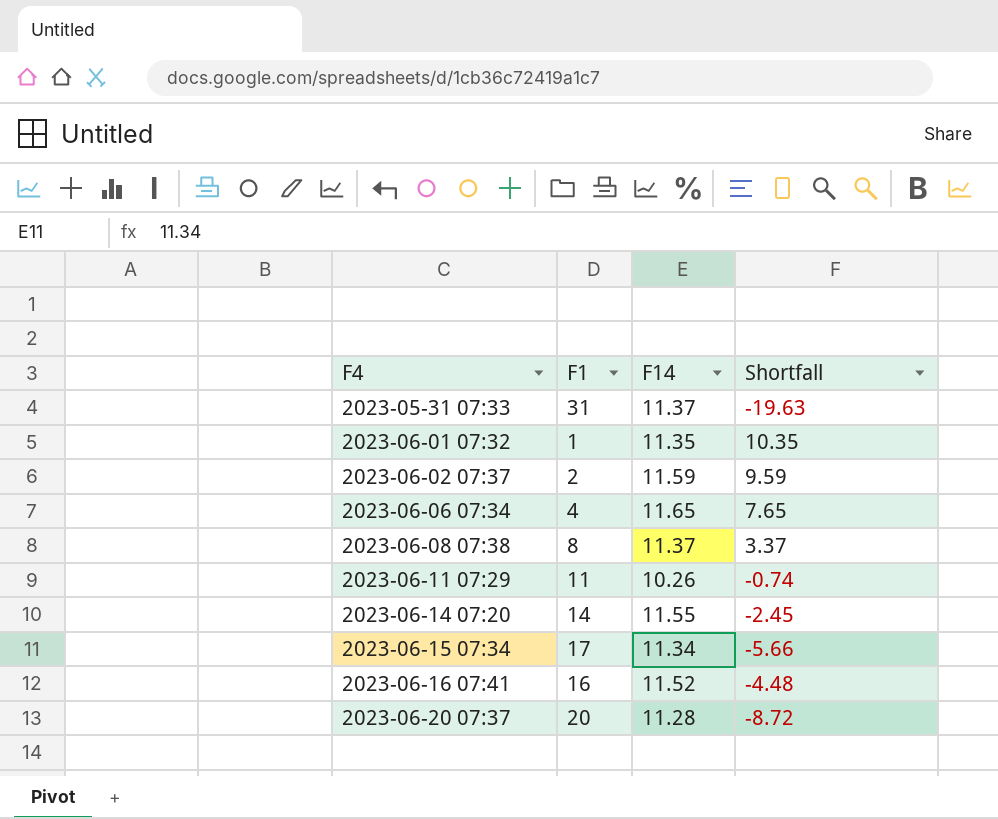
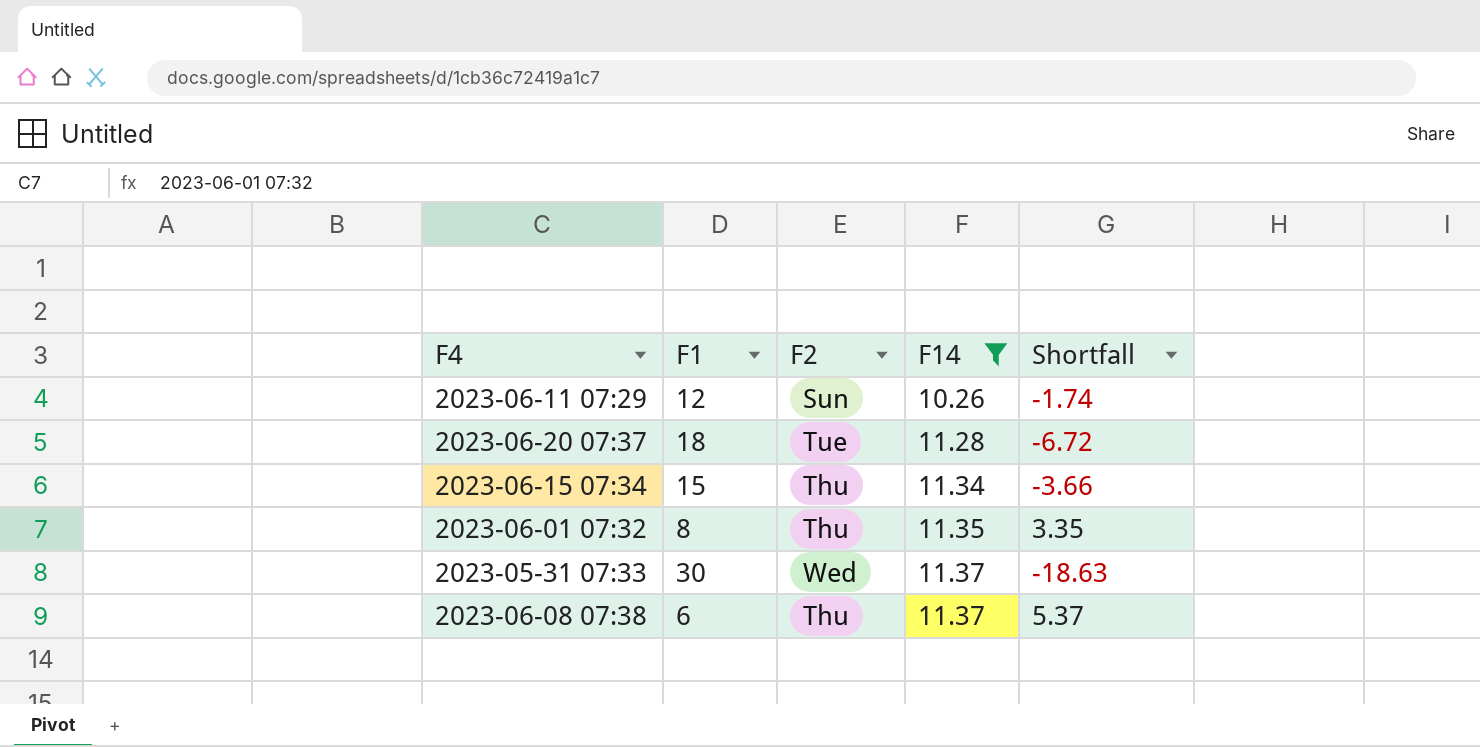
filter: none -> F14 <= 11.37
row order: F4 ascending -> F14 ascending
column F2 | position: none -> 3
2023-06-11 07:29 | F1: 11 -> 12
2023-06-11 07:29 | Shortfall: -0.74 -> -1.74
2023-06-20 07:37 | F1: 20 -> 18
2023-06-20 07:37 | Shortfall: -8.72 -> -6.72
2023-06-15 07:34 | F1: 17 -> 15
2023-06-15 07:34 | Shortfall: -5.66 -> -3.66
2023-06-01 07:32 | F1: 1 -> 8
2023-06-01 07:32 | Shortfall: 10.35 -> 3.35
2023-05-31 07:33 | F1: 31 -> 30
2023-05-31 07:33 | Shortfall: -19.63 -> -18.63
2023-06-08 07:38 | F1: 8 -> 6
2023-06-08 07:38 | Shortfall: 3.37 -> 5.37

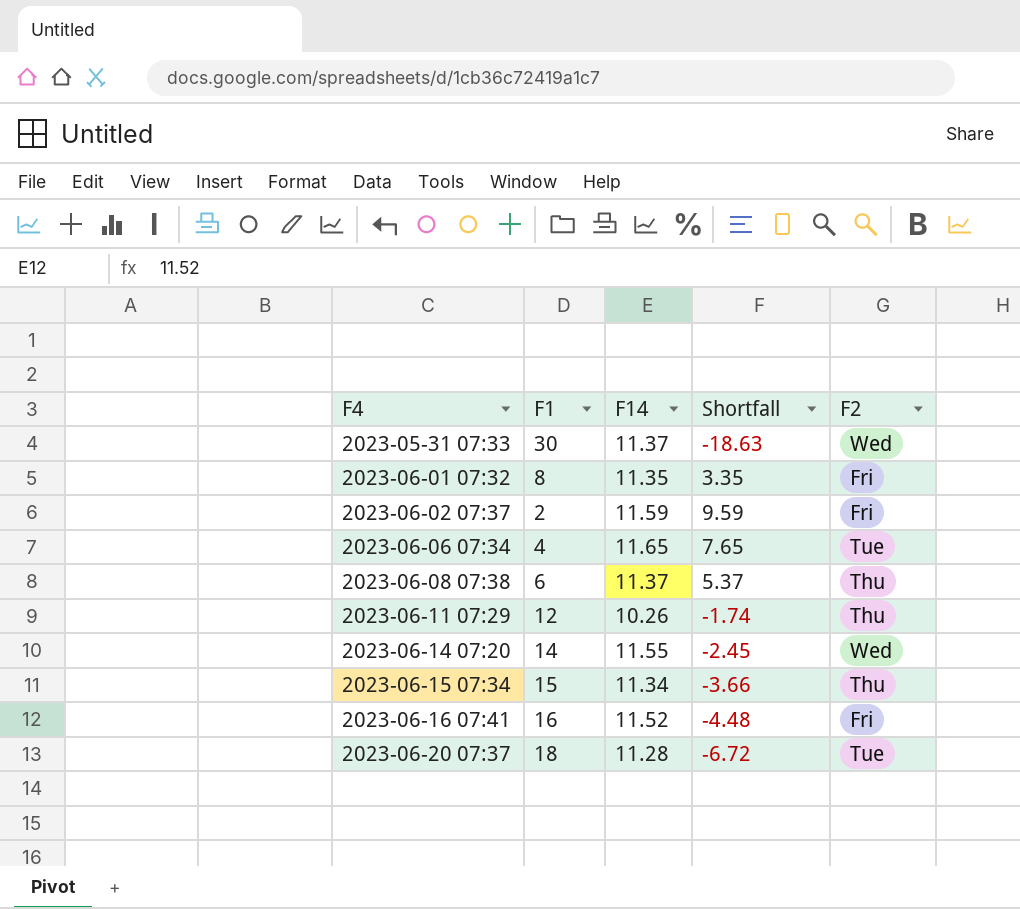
filter: F14 <= 11.37 -> none
row order: F14 ascending -> F4 ascending
column F2 | position: 3 -> 5
2023-06-01 07:32 | F2: Thu -> Fri
2023-06-11 07:29 | F2: Sun -> Thu

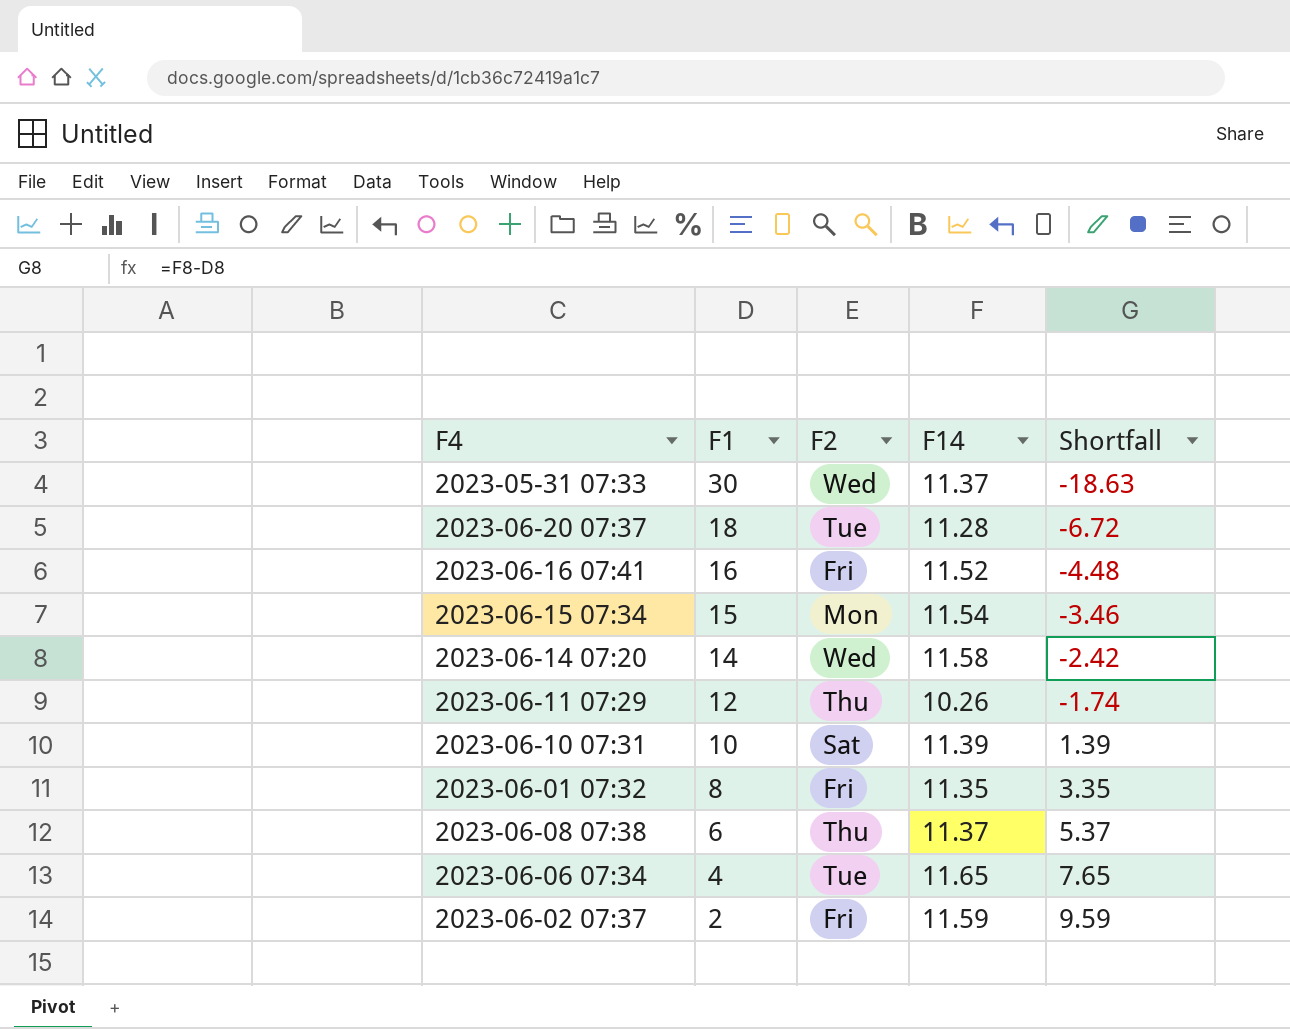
row order: F4 ascending -> F1 descending
column F2 | position: 5 -> 3
2023-06-15 07:34 | F2: Thu -> Mon
2023-06-15 07:34 | F14: 11.34 -> 11.54
2023-06-15 07:34 | Shortfall: -3.66 -> -3.46
2023-06-14 07:20 | F14: 11.55 -> 11.58
2023-06-14 07:20 | Shortfall: -2.45 -> -2.42
row 2023-06-10 07:31: none -> 10 | Sat | 11.39 | 1.39

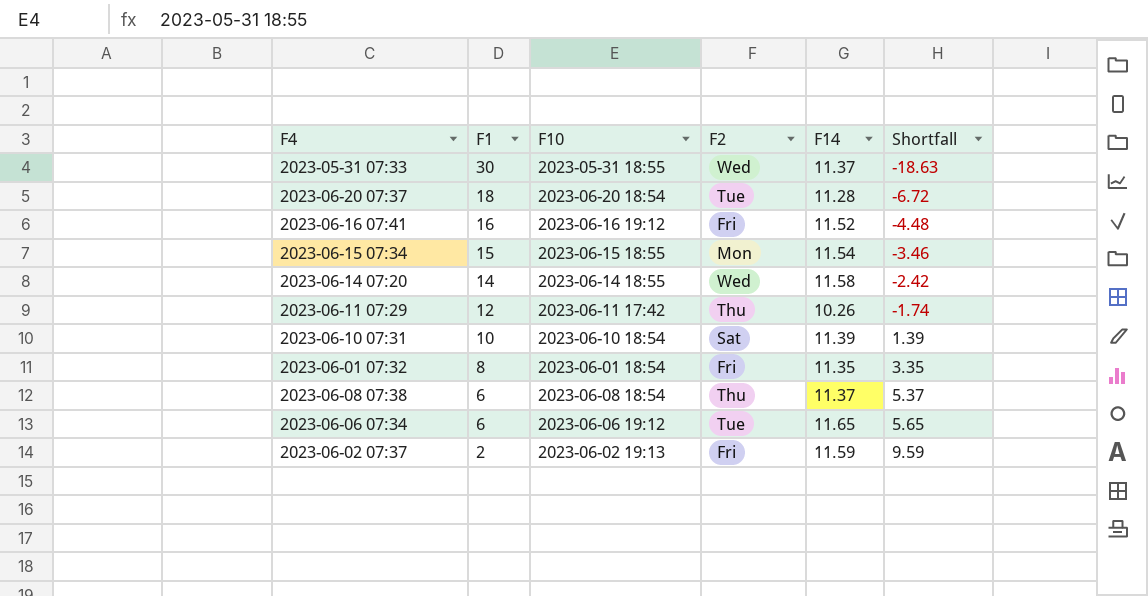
column F10 | position: none -> 3
2023-06-06 07:34 | F1: 4 -> 6
2023-06-06 07:34 | Shortfall: 7.65 -> 5.65

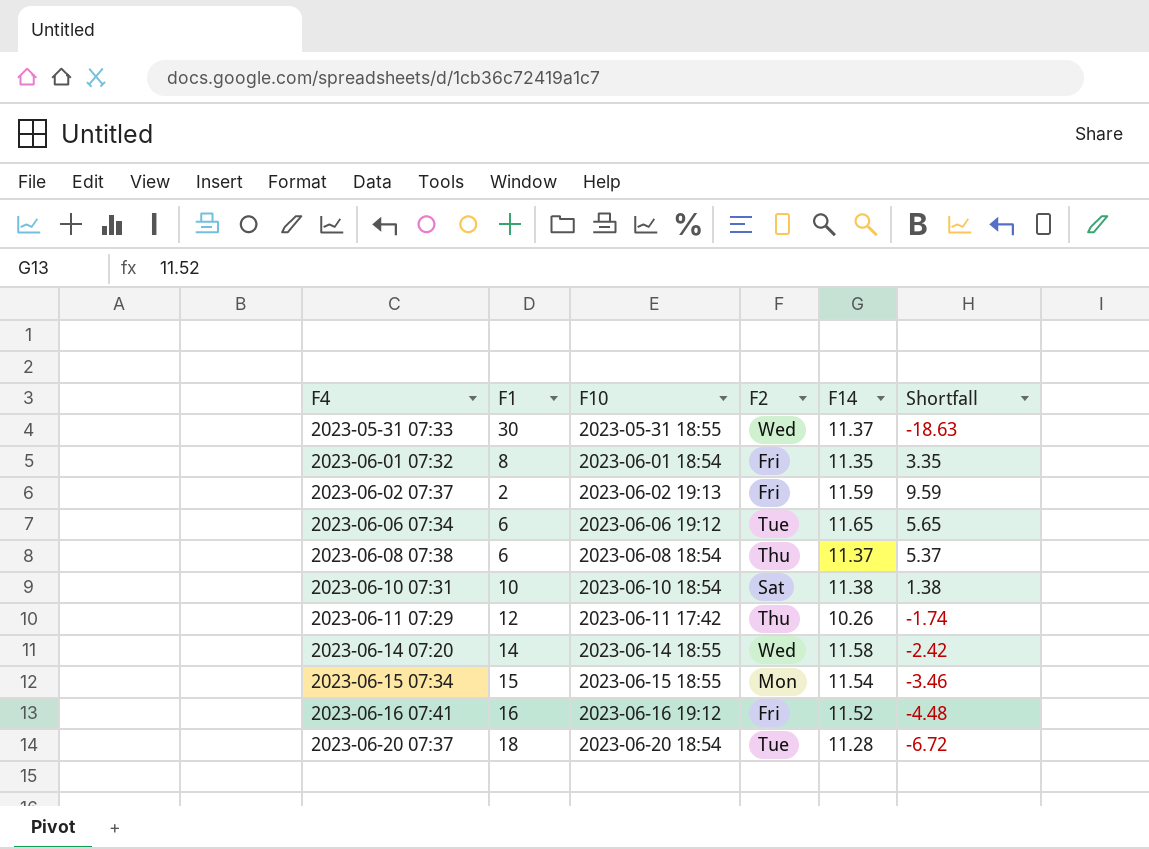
row order: F1 descending -> F4 ascending
2023-06-10 07:31 | F14: 11.39 -> 11.38
2023-06-10 07:31 | Shortfall: 1.39 -> 1.38

